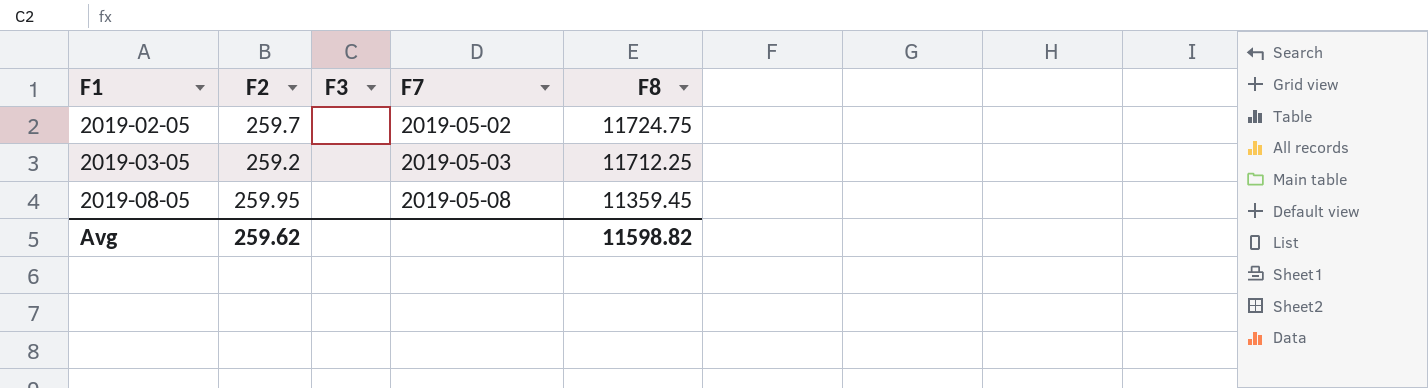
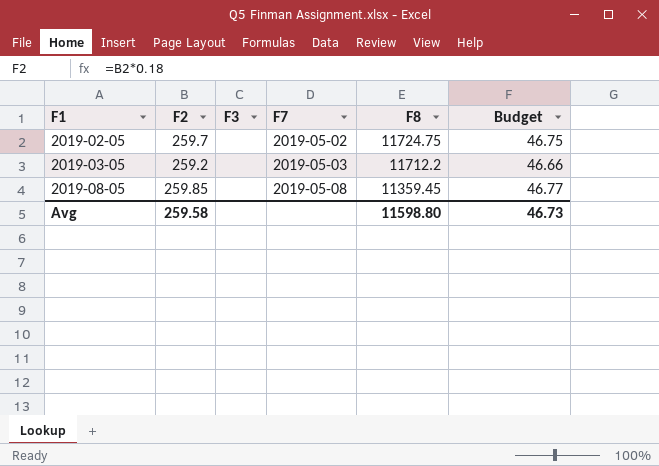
column Budget | formula: none -> [F2] * 0.18
2019-03-05 | F8: 11712.25 -> 11712.2
2019-08-05 | F2: 259.95 -> 259.85
Avg | F2: 259.62 -> 259.58
Avg | F8: 11598.82 -> 11598.80

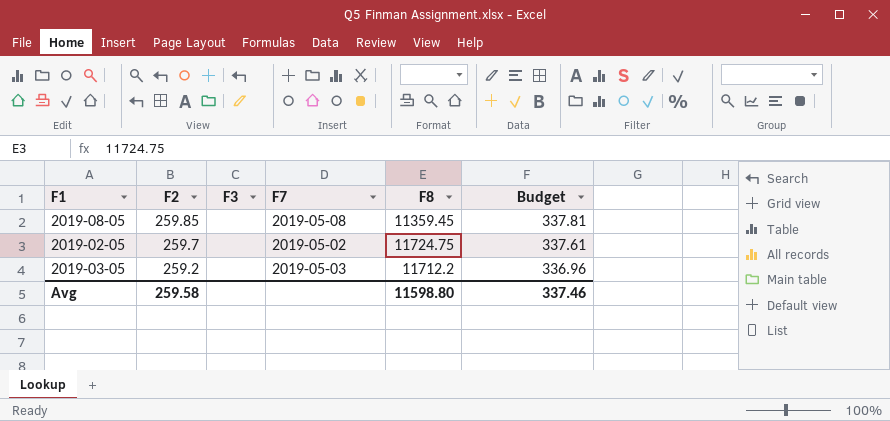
row order: F1 ascending -> F2 descending
column Budget | formula: [F2] * 0.18 -> [F2] * 1.3
Avg | Budget: 46.73 -> 337.46

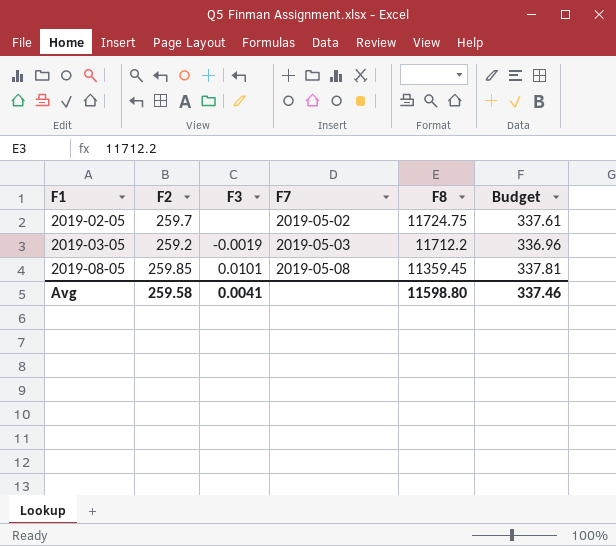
row order: F2 descending -> F1 ascending
2019-03-05 | F3: none -> -0.0019
2019-08-05 | F3: none -> 0.0101
Avg | F3: none -> 0.0041

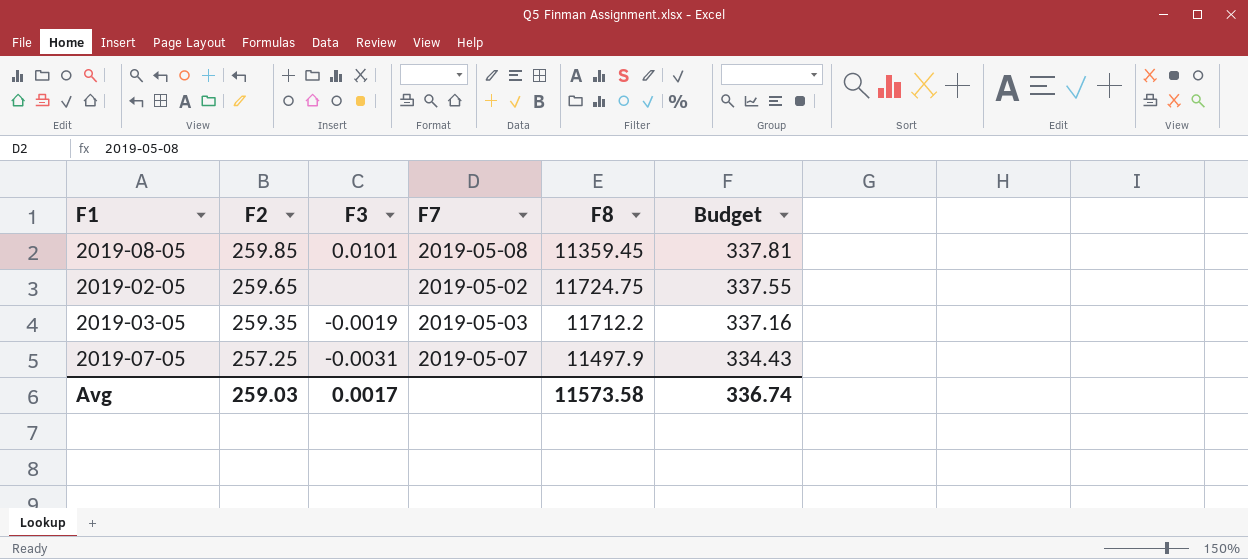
row order: F1 ascending -> F2 descending
2019-02-05 | F2: 259.7 -> 259.65
2019-02-05 | Budget: 337.61 -> 337.55
2019-03-05 | F2: 259.2 -> 259.35
2019-03-05 | Budget: 336.96 -> 337.16
row 2019-07-05: none -> 257.25 | -0.0031 | 2019-05-07 | 11497.9 | 334.43
Avg | F2: 259.58 -> 259.03
Avg | F3: 0.0041 -> 0.0017
Avg | F8: 11598.80 -> 11573.58
Avg | Budget: 337.46 -> 336.74

